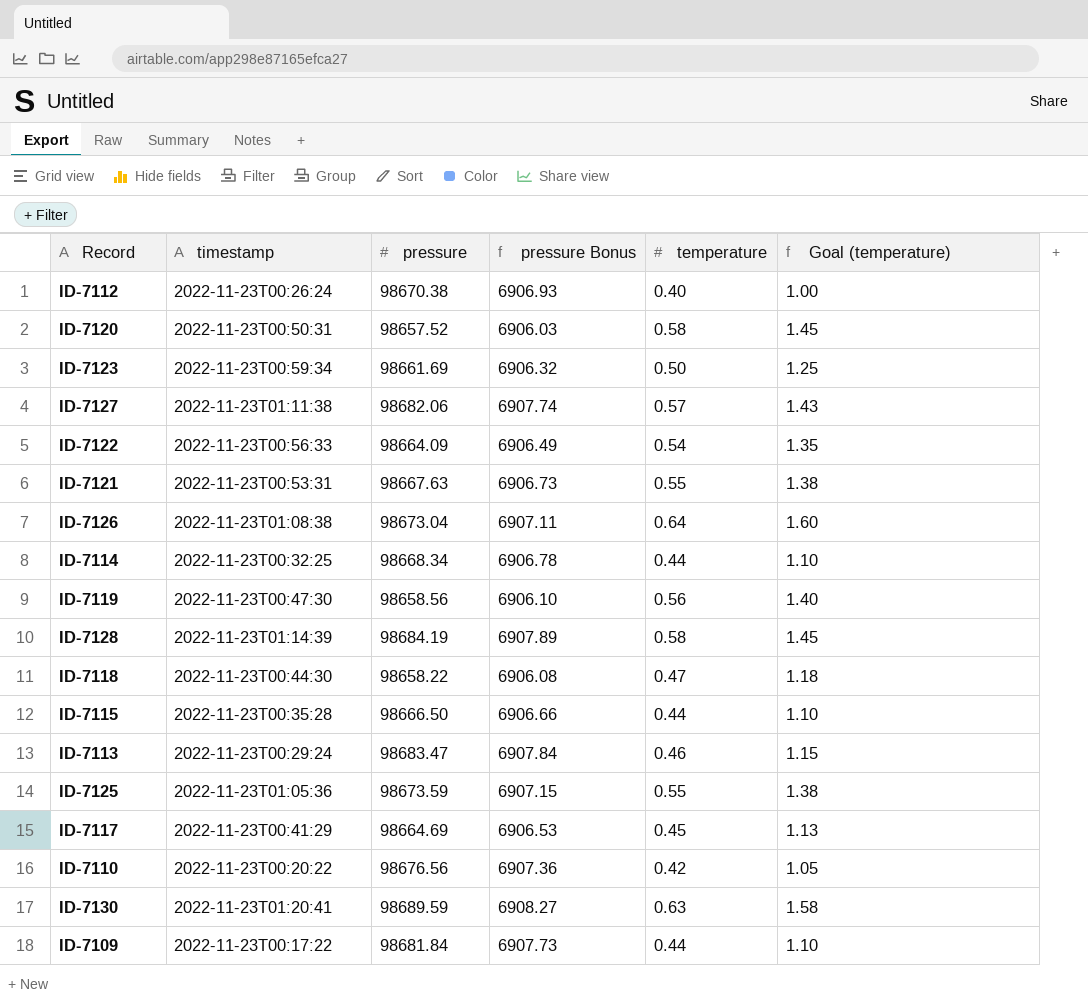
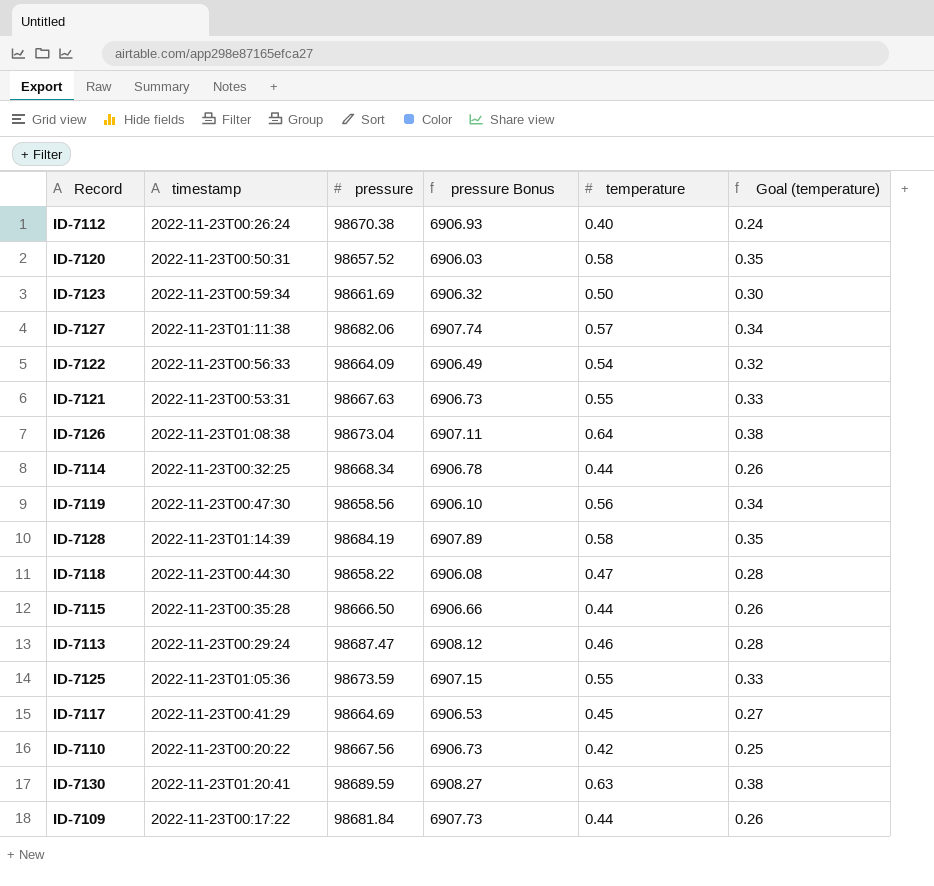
column Goal (temperature) | formula: [temperature] * 2.5 -> [temperature] * 0.6
ID-7113 | pressure: 98683.47 -> 98687.47
ID-7113 | pressure Bonus: 6907.84 -> 6908.12
ID-7110 | pressure: 98676.56 -> 98667.56
ID-7110 | pressure Bonus: 6907.36 -> 6906.73

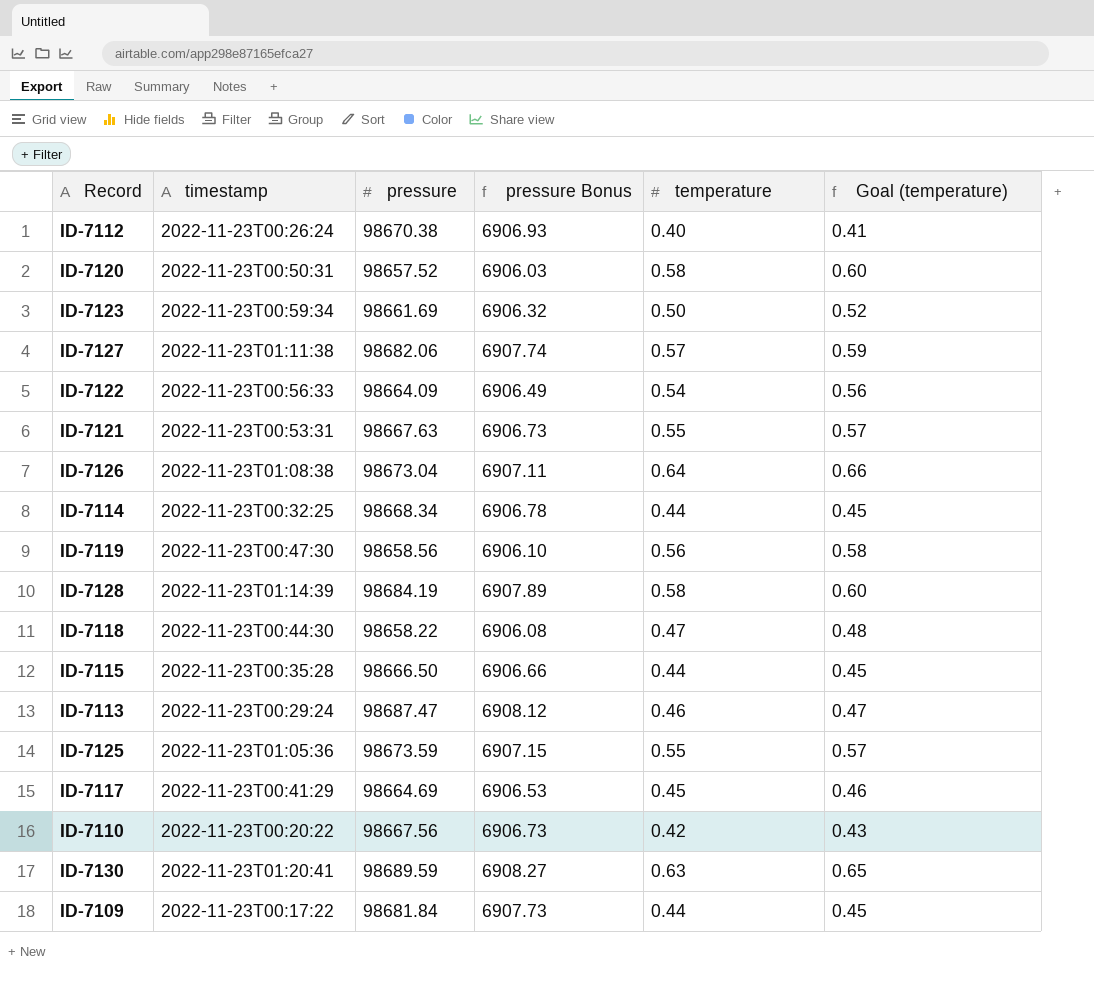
column Goal (temperature) | formula: [temperature] * 0.6 -> [temperature] * 1.03

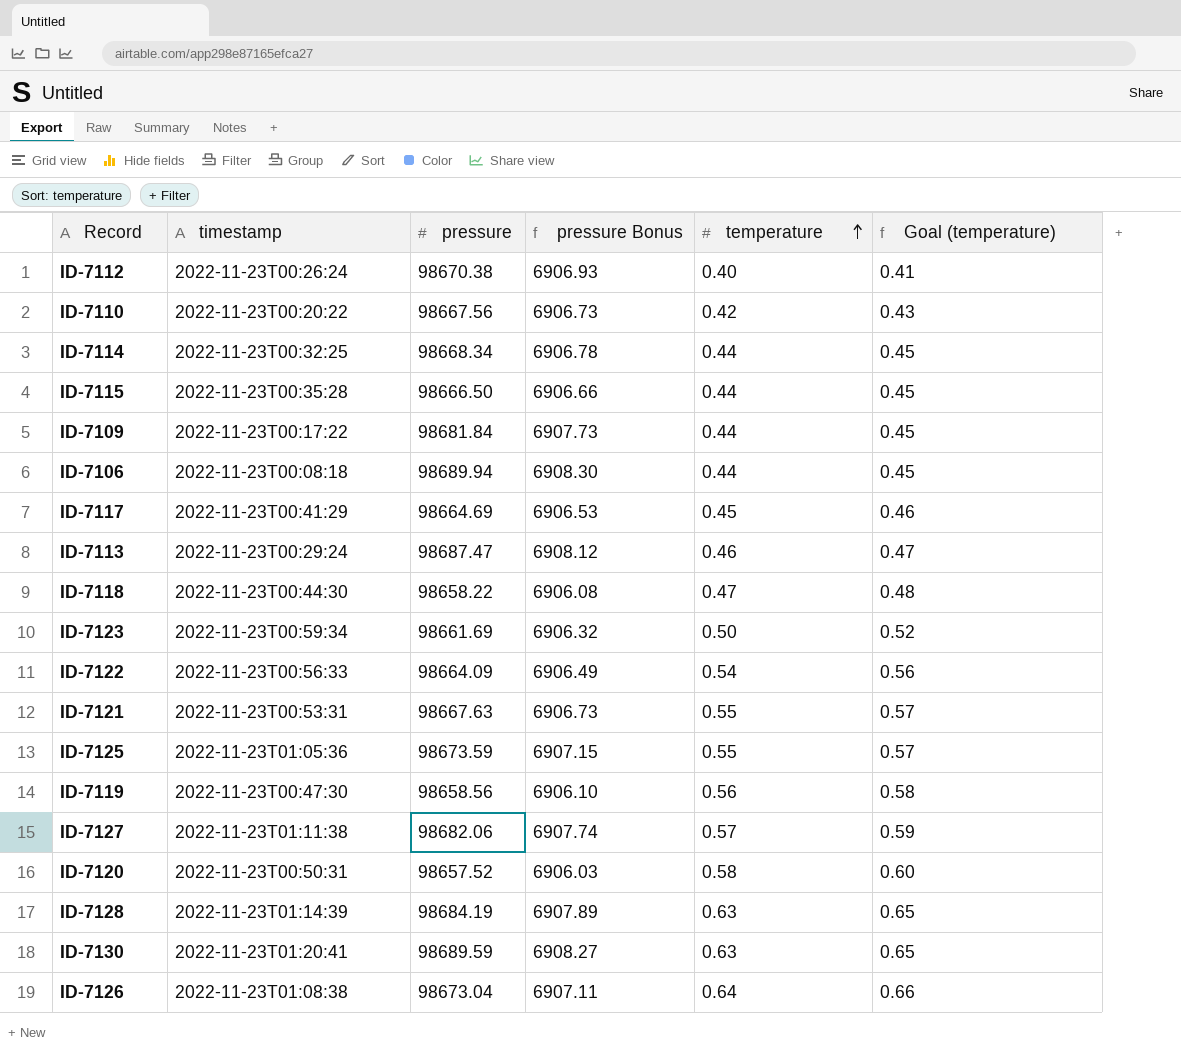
row order: none -> temperature ascending
row ID-7106: none -> 2022-11-23T00:08:18 | 98689.94 | 6908.30 | 0.44 | 0.45
ID-7128 | temperature: 0.58 -> 0.63
ID-7128 | Goal (temperature): 0.60 -> 0.65

